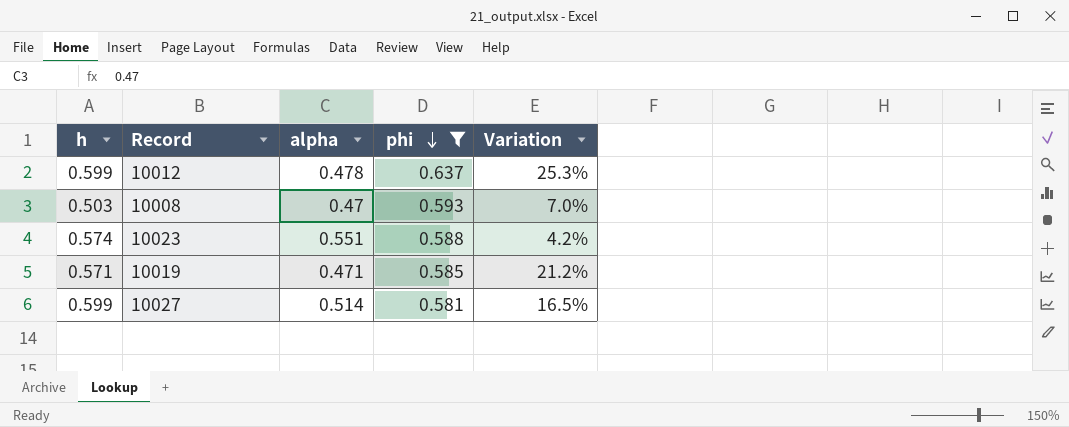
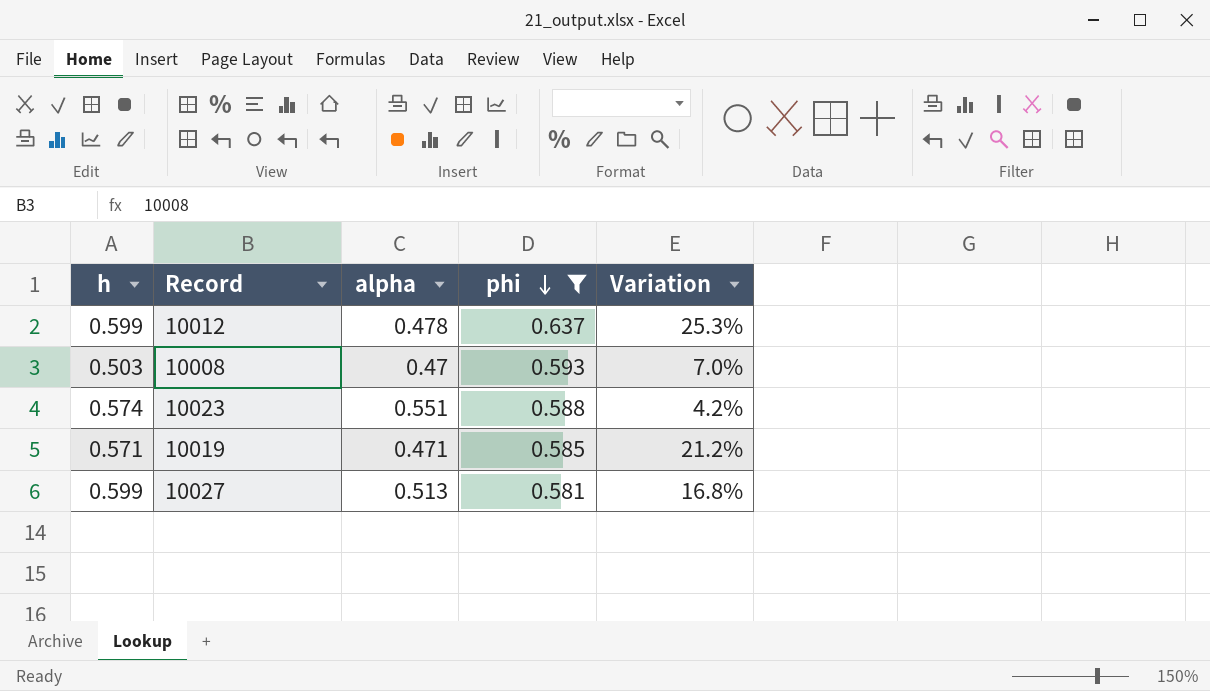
10027 | alpha: 0.514 -> 0.513
10027 | Variation: 16.5% -> 16.8%

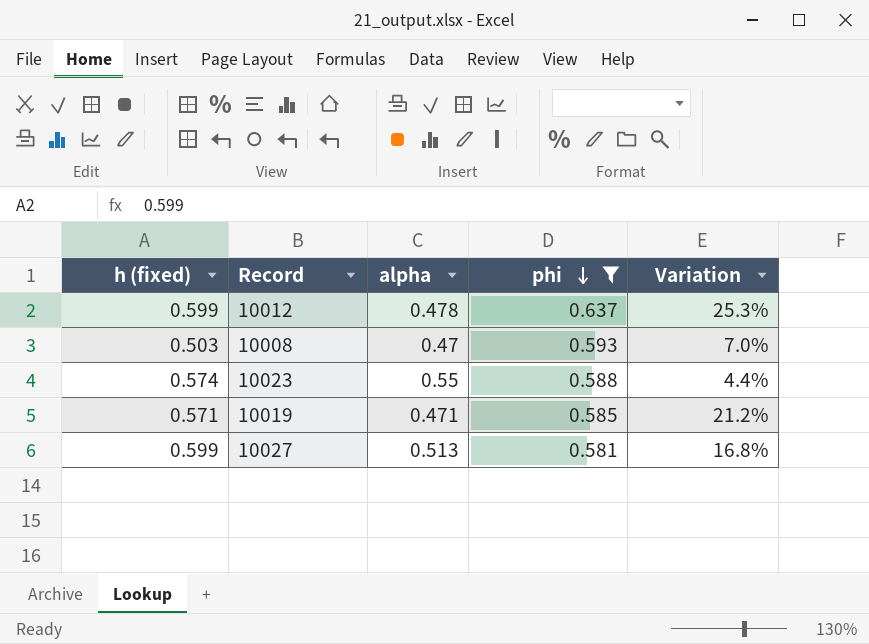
column name: h -> h (fixed)
10023 | alpha: 0.551 -> 0.55
10023 | Variation: 4.2% -> 4.4%

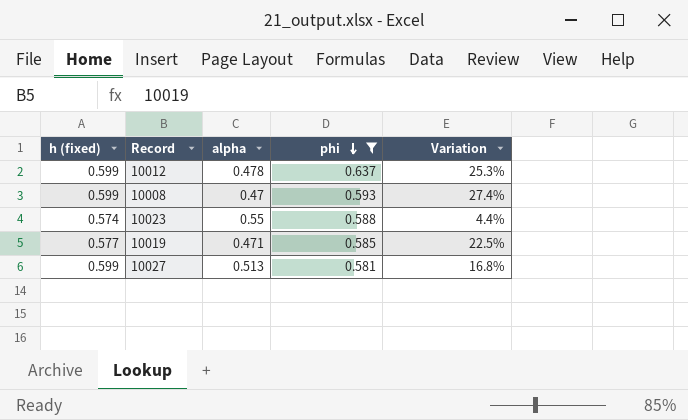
10008 | h (fixed): 0.503 -> 0.599
10008 | Variation: 7.0% -> 27.4%
10019 | h (fixed): 0.571 -> 0.577
10019 | Variation: 21.2% -> 22.5%

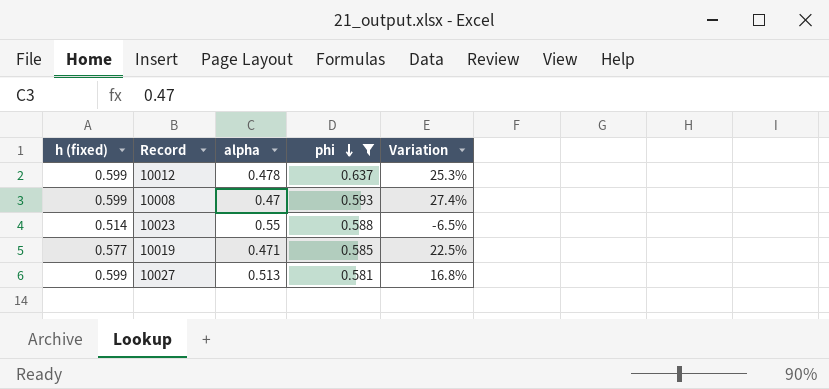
10023 | h (fixed): 0.574 -> 0.514
10023 | Variation: 4.4% -> -6.5%

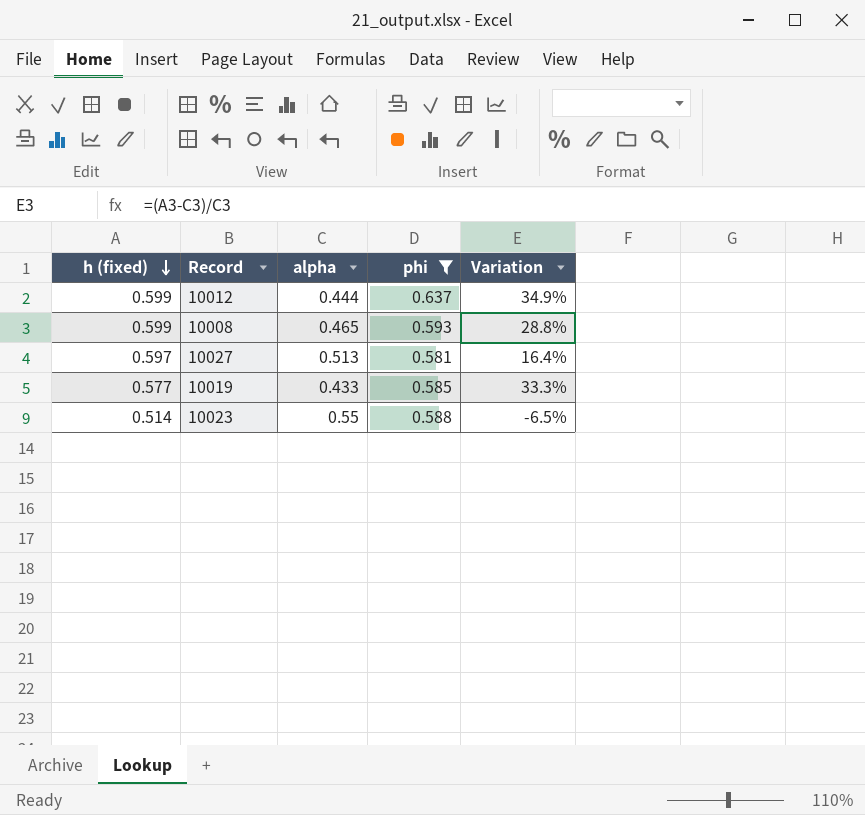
row order: phi descending -> h (fixed) descending
10012 | alpha: 0.478 -> 0.444
10012 | Variation: 25.3% -> 34.9%
10008 | alpha: 0.47 -> 0.465
10008 | Variation: 27.4% -> 28.8%
10027 | h (fixed): 0.599 -> 0.597
10027 | Variation: 16.8% -> 16.4%
10019 | alpha: 0.471 -> 0.433
10019 | Variation: 22.5% -> 33.3%

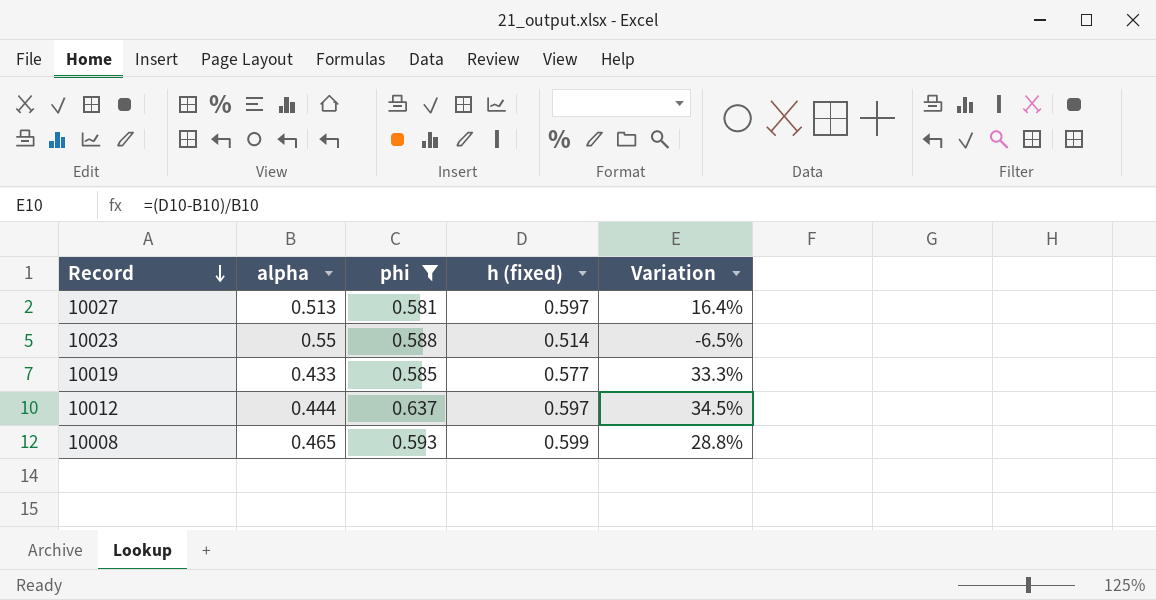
row order: h (fixed) descending -> Record descending
column h (fixed) | position: 1 -> 4
10012 | h (fixed): 0.599 -> 0.597
10012 | Variation: 34.9% -> 34.5%

